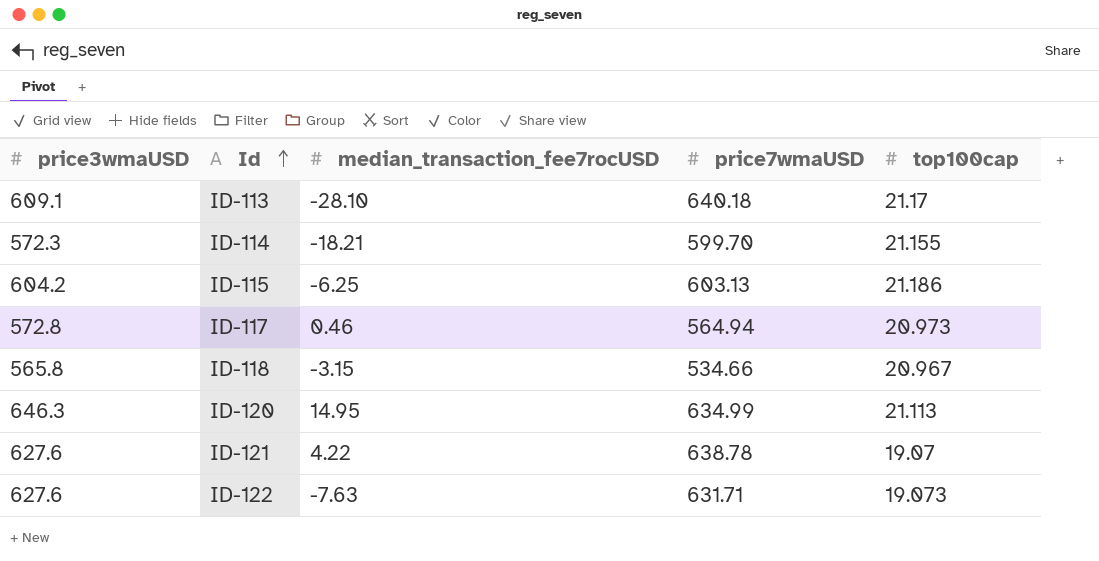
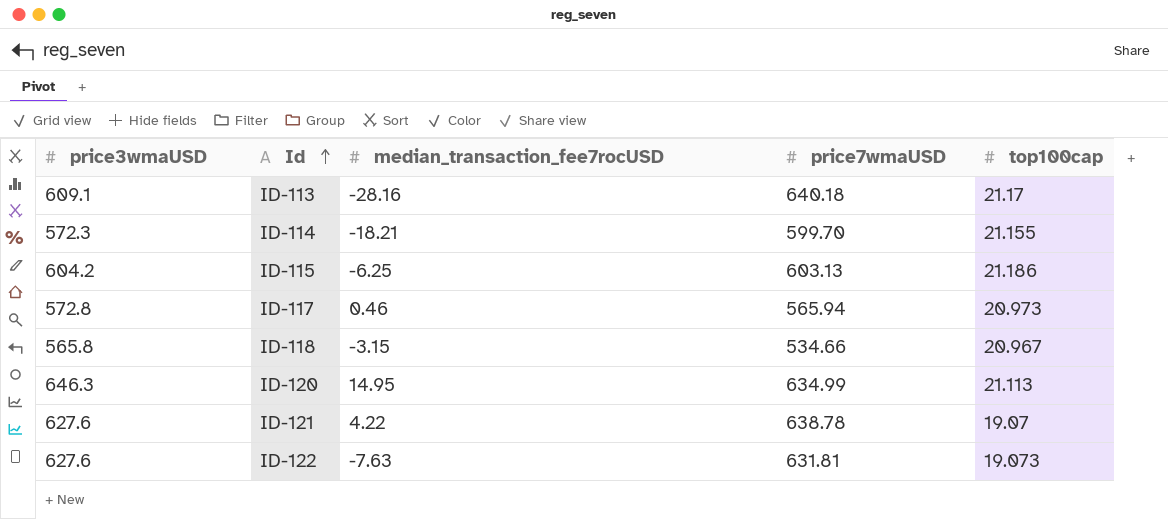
ID-113 | median_transaction_fee7rocUSD: -28.10 -> -28.16
ID-117 | price7wmaUSD: 564.94 -> 565.94
ID-122 | price7wmaUSD: 631.71 -> 631.81

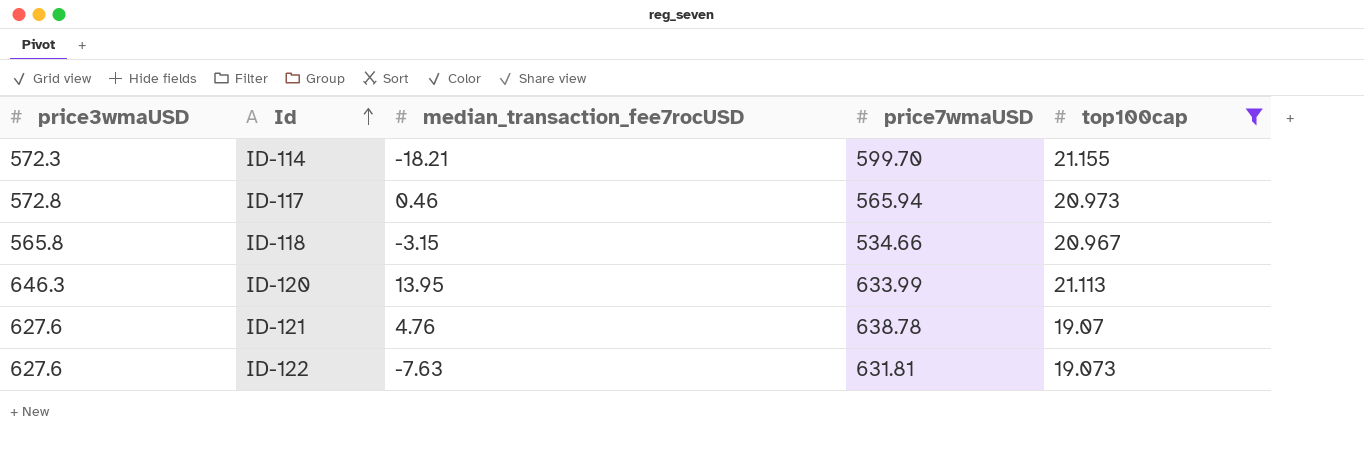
filter: none -> top100cap <= 21.155
ID-120 | median_transaction_fee7rocUSD: 14.95 -> 13.95
ID-120 | price7wmaUSD: 634.99 -> 633.99
ID-121 | median_transaction_fee7rocUSD: 4.22 -> 4.76

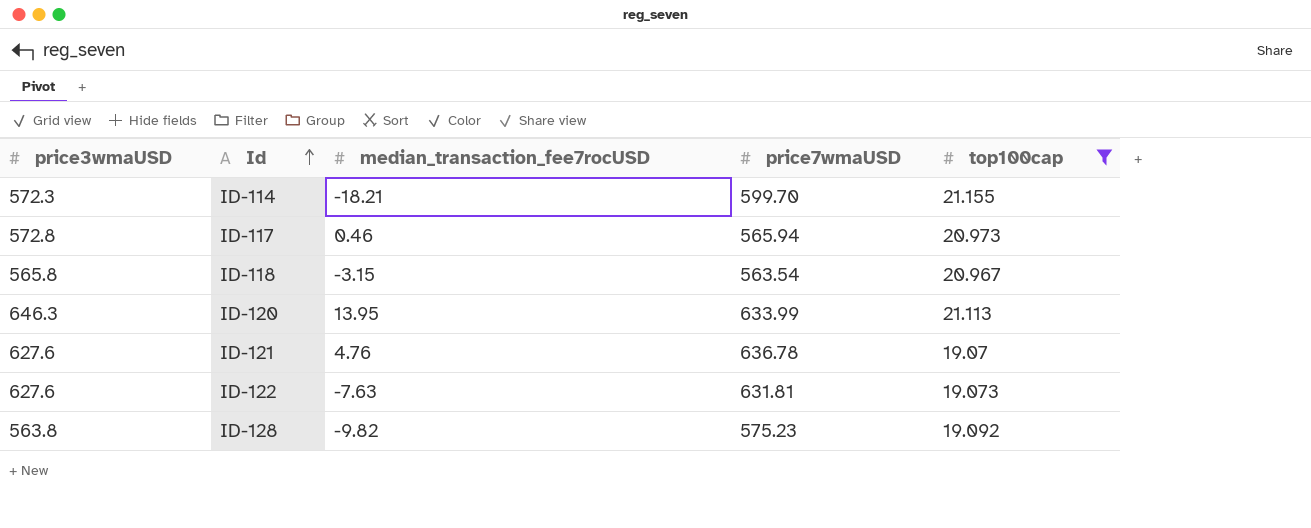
ID-118 | price7wmaUSD: 534.66 -> 563.54
ID-121 | price7wmaUSD: 638.78 -> 636.78
row ID-128: none -> 563.8 | -9.82 | 575.23 | 19.092

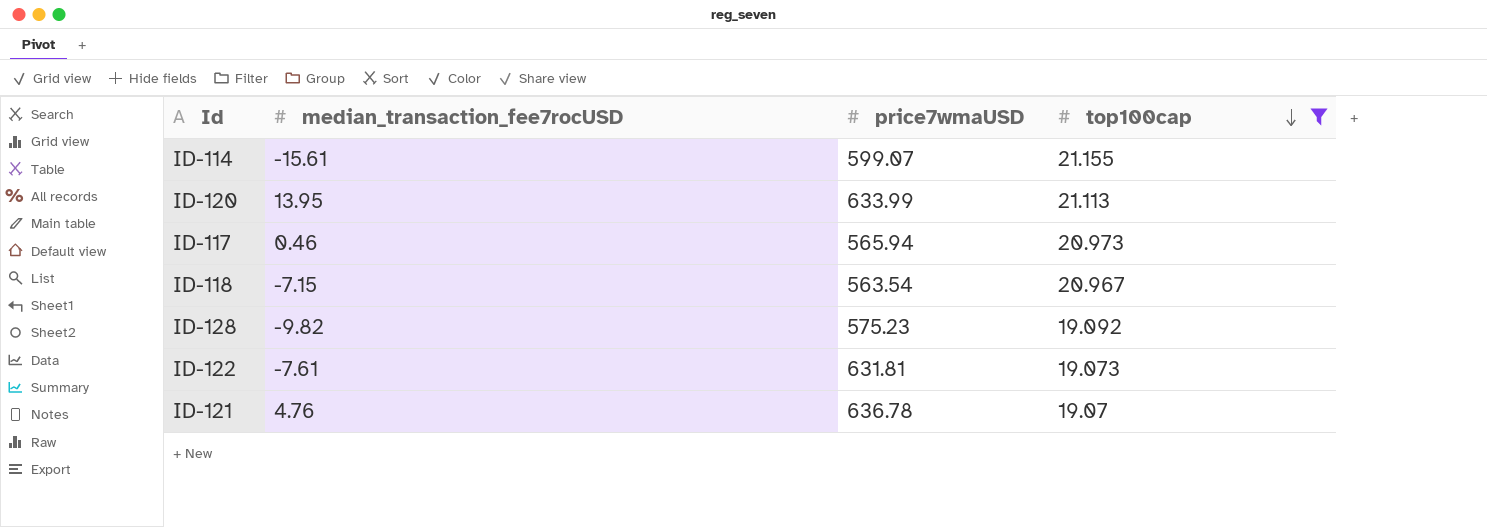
row order: Id ascending -> top100cap descending
column price3wmaUSD | position: 1 -> none
ID-114 | median_transaction_fee7rocUSD: -18.21 -> -15.61
ID-114 | price7wmaUSD: 599.70 -> 599.07
ID-118 | median_transaction_fee7rocUSD: -3.15 -> -7.15
ID-122 | median_transaction_fee7rocUSD: -7.63 -> -7.61

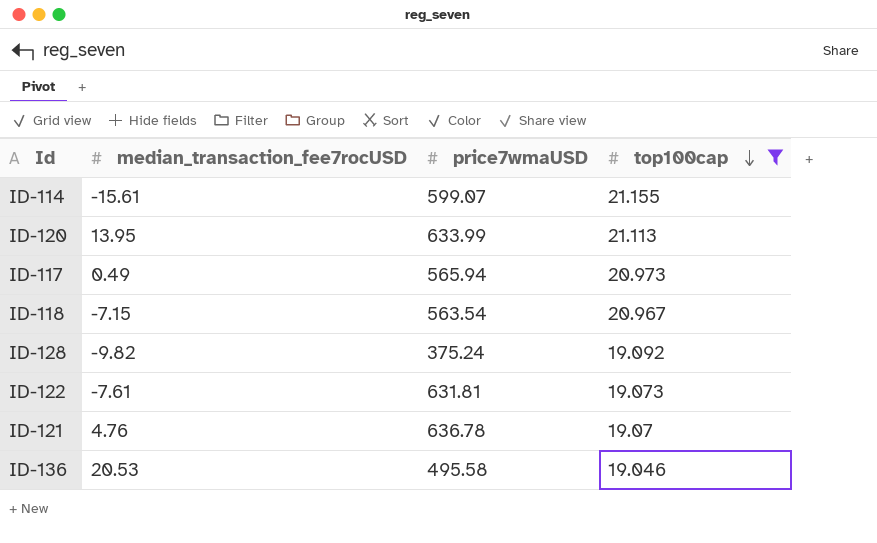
ID-117 | median_transaction_fee7rocUSD: 0.46 -> 0.49
ID-128 | price7wmaUSD: 575.23 -> 375.24
row ID-136: none -> 20.53 | 495.58 | 19.046

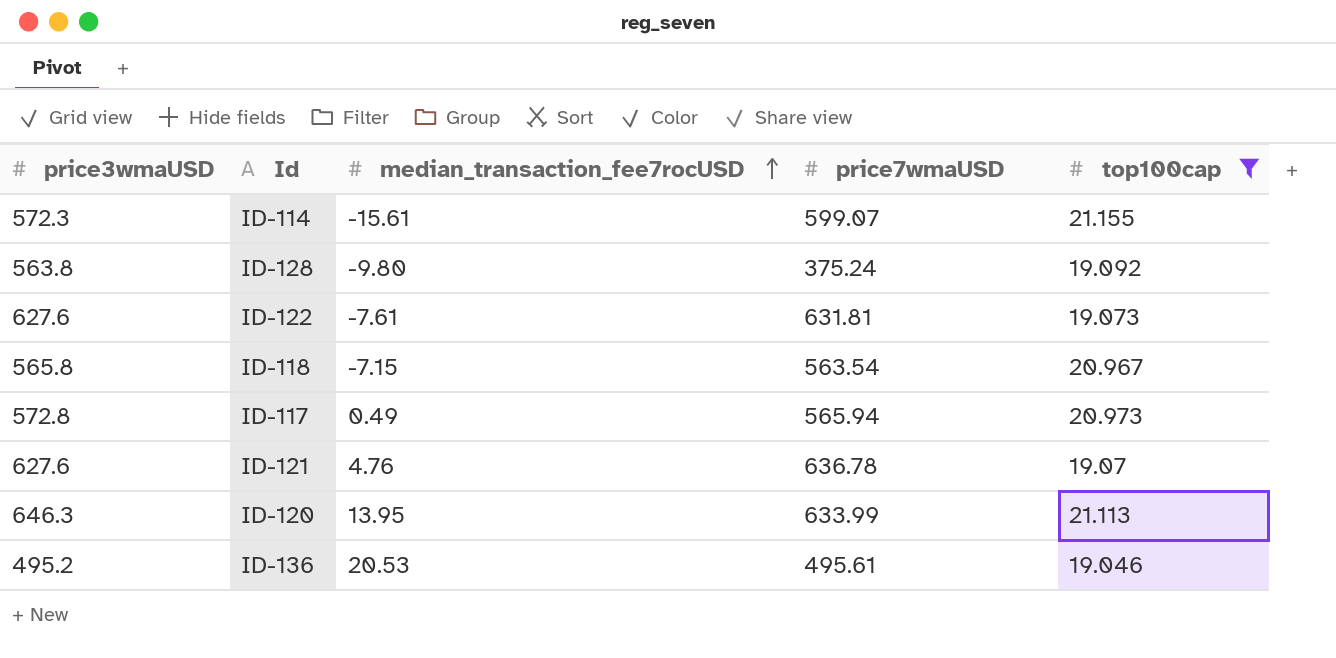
row order: top100cap descending -> median_transaction_fee7rocUSD ascending
column price3wmaUSD | position: none -> 1
ID-128 | median_transaction_fee7rocUSD: -9.82 -> -9.80
ID-136 | price7wmaUSD: 495.58 -> 495.61

